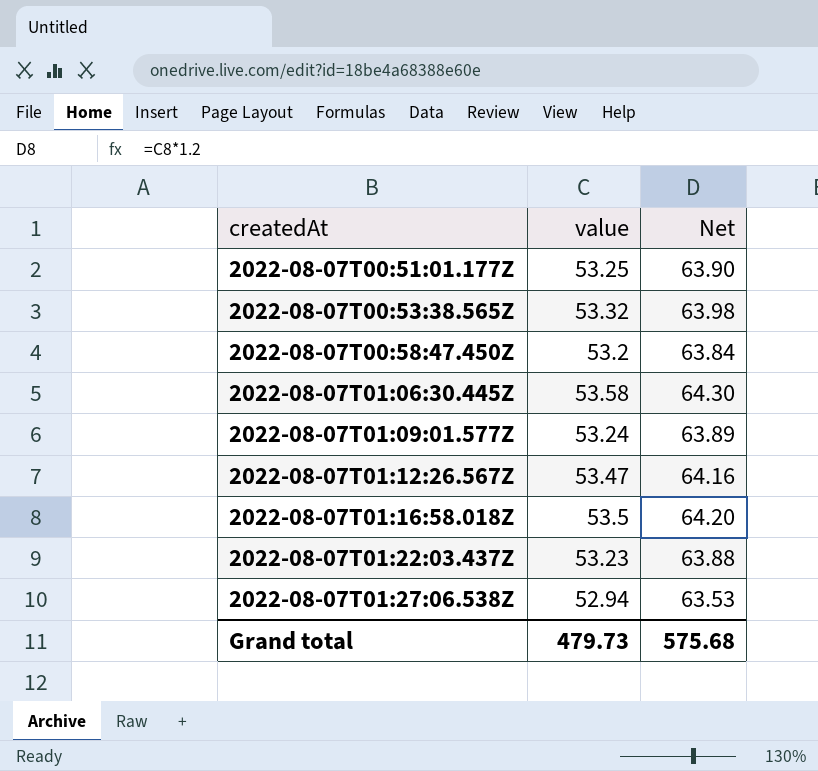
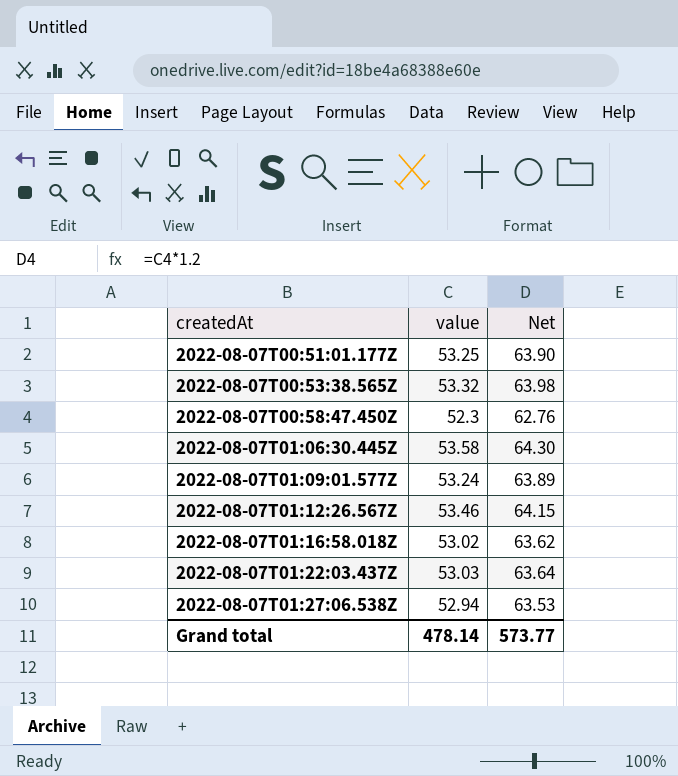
2022-08-07T00:58:47.450Z | value: 53.2 -> 52.3
2022-08-07T00:58:47.450Z | Net: 63.84 -> 62.76
2022-08-07T01:12:26.567Z | value: 53.47 -> 53.46
2022-08-07T01:12:26.567Z | Net: 64.16 -> 64.15
2022-08-07T01:16:58.018Z | value: 53.5 -> 53.02
2022-08-07T01:16:58.018Z | Net: 64.20 -> 63.62
2022-08-07T01:22:03.437Z | value: 53.23 -> 53.03
2022-08-07T01:22:03.437Z | Net: 63.88 -> 63.64
Grand total | value: 479.73 -> 478.14
Grand total | Net: 575.68 -> 573.77

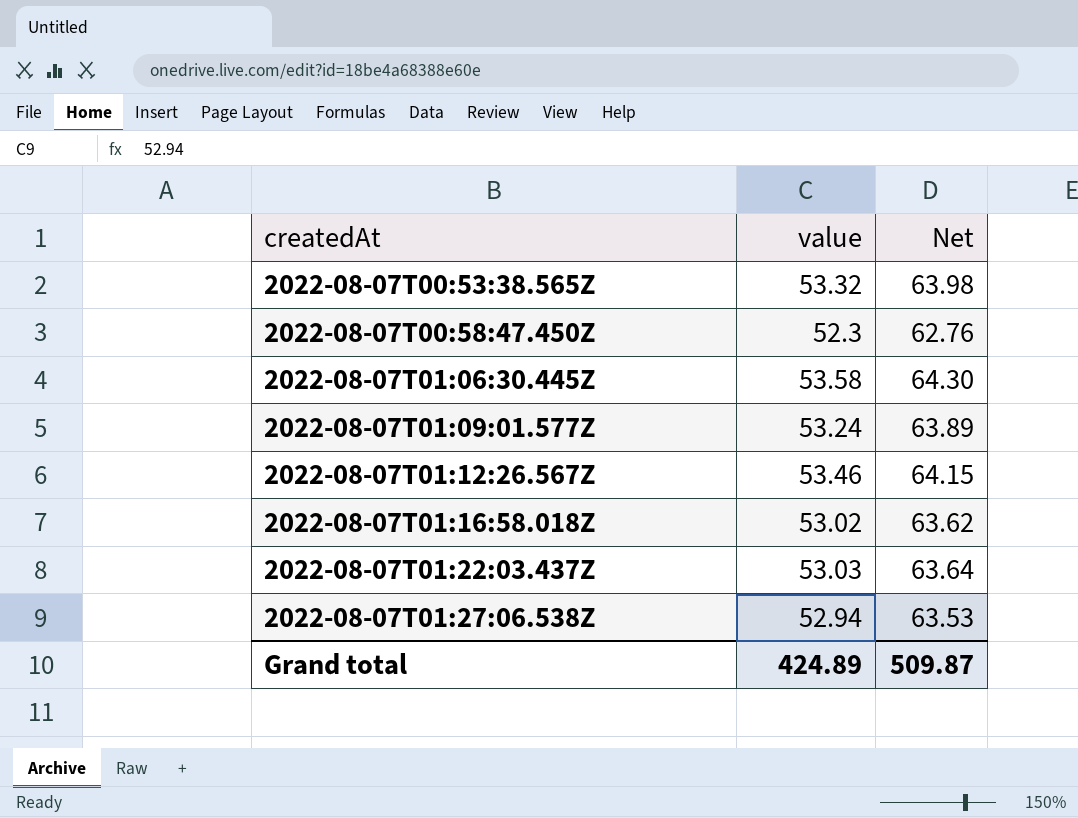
row 2022-08-07T00:51:01.177Z: 53.25 | 63.90 -> none
Grand total | value: 478.14 -> 424.89
Grand total | Net: 573.77 -> 509.87

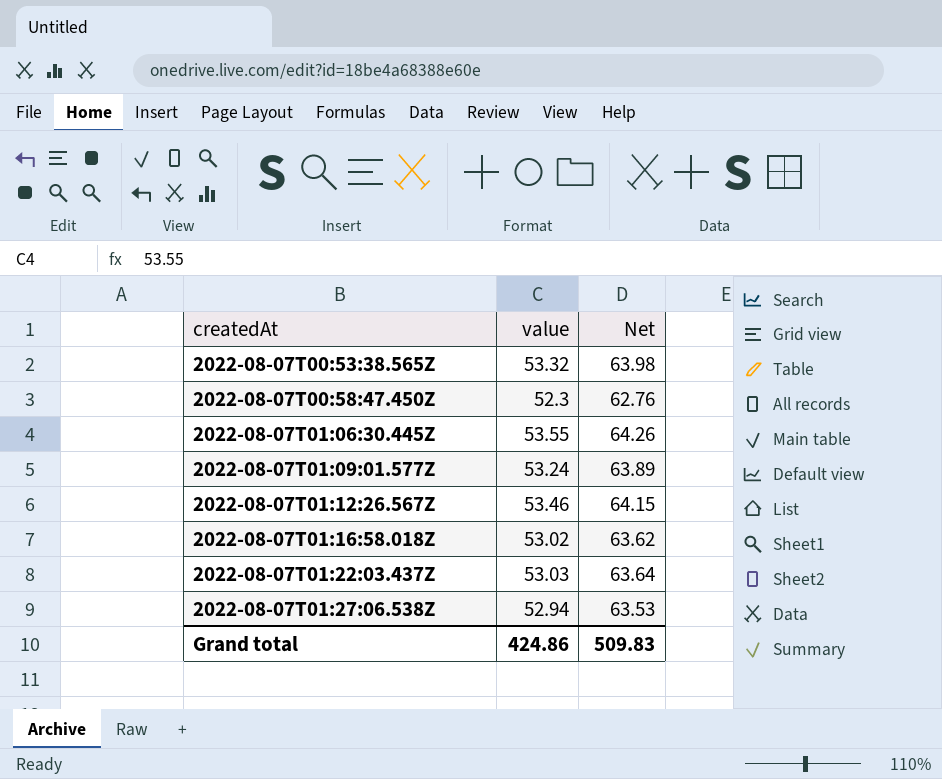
2022-08-07T01:06:30.445Z | value: 53.58 -> 53.55
2022-08-07T01:06:30.445Z | Net: 64.30 -> 64.26
Grand total | value: 424.89 -> 424.86
Grand total | Net: 509.87 -> 509.83

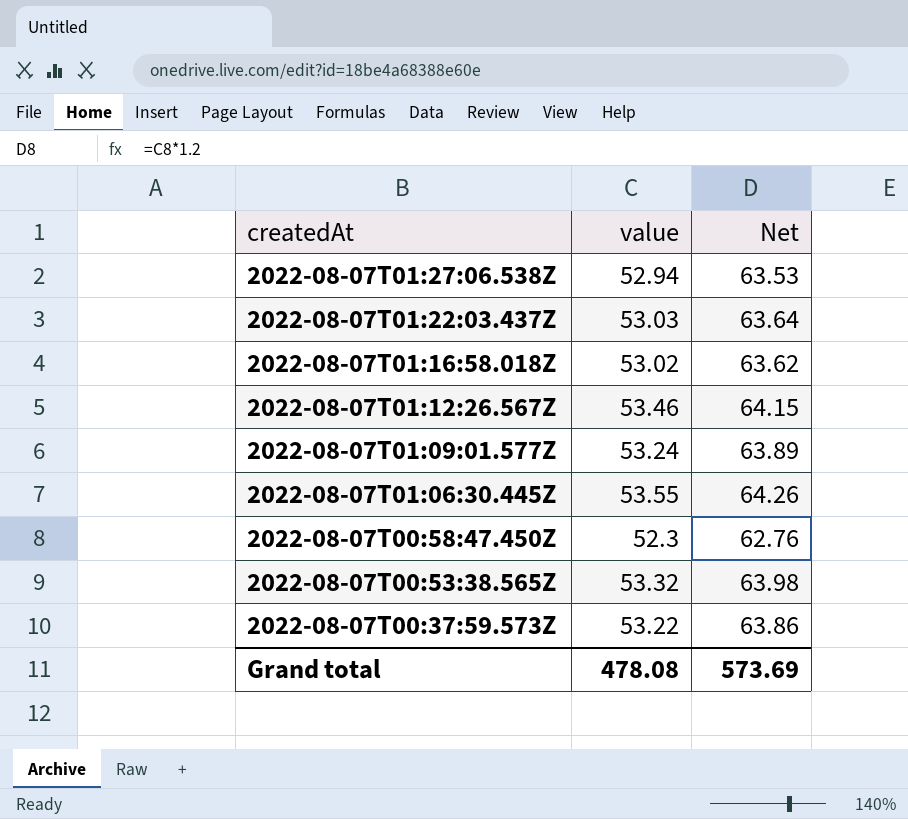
row order: createdAt ascending -> createdAt descending
row 2022-08-07T00:37:59.573Z: none -> 53.22 | 63.86
Grand total | value: 424.86 -> 478.08
Grand total | Net: 509.83 -> 573.69

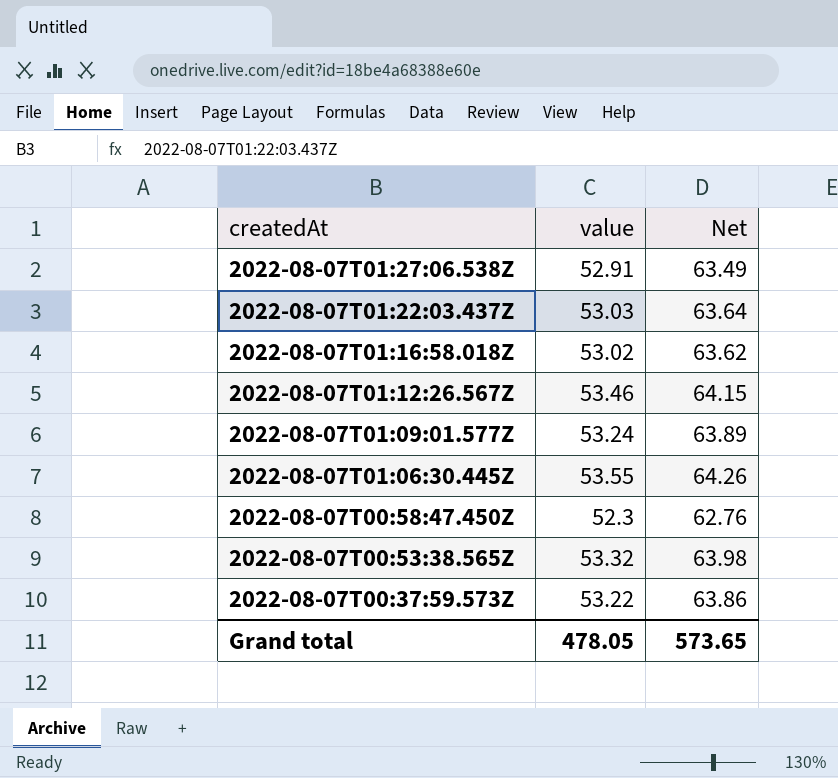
2022-08-07T01:27:06.538Z | value: 52.94 -> 52.91
2022-08-07T01:27:06.538Z | Net: 63.53 -> 63.49
Grand total | value: 478.08 -> 478.05
Grand total | Net: 573.69 -> 573.65

